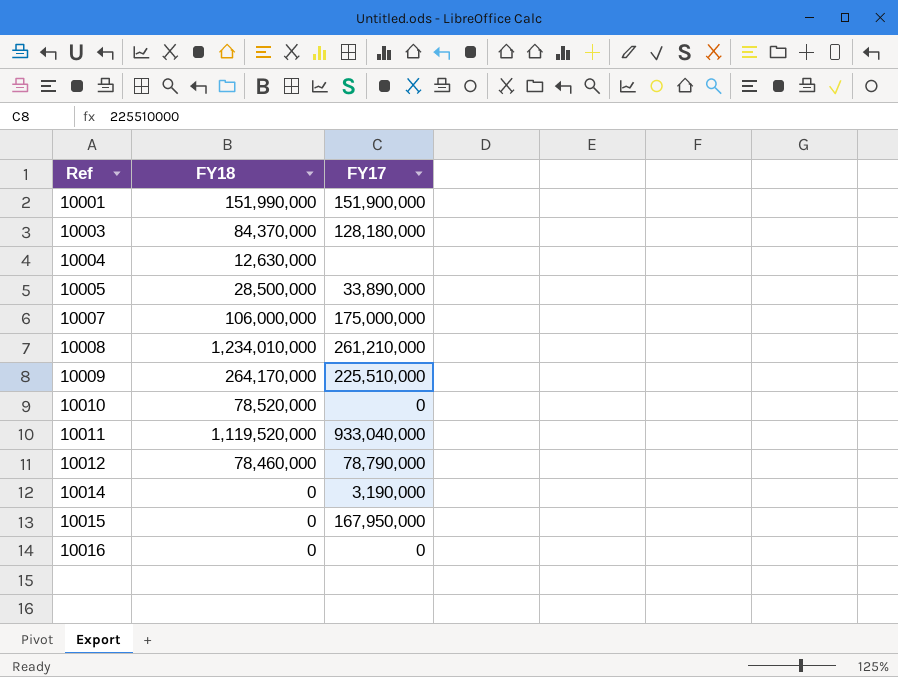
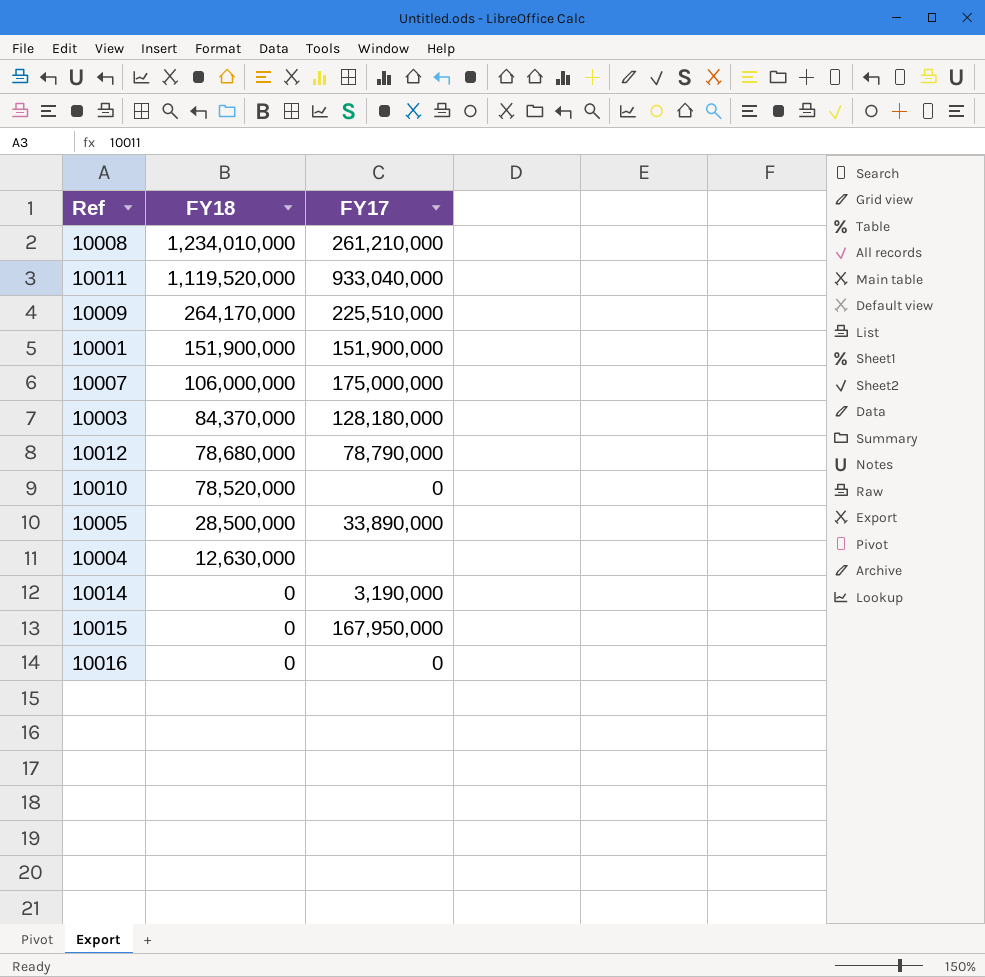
row order: Ref ascending -> FY18 descending
10001 | FY18: 151,990,000 -> 151,900,000
10012 | FY18: 78,460,000 -> 78,680,000

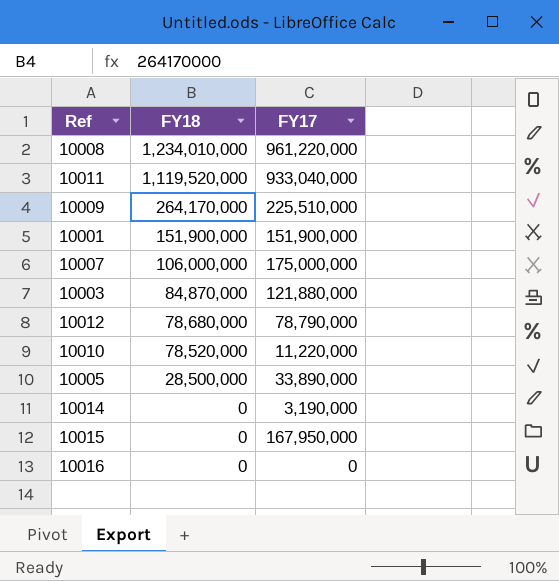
row 10004: 12,630,000 | none -> none
10008 | FY17: 261,210,000 -> 961,220,000
10003 | FY18: 84,370,000 -> 84,870,000
10003 | FY17: 128,180,000 -> 121,880,000
10010 | FY17: 0 -> 11,220,000

